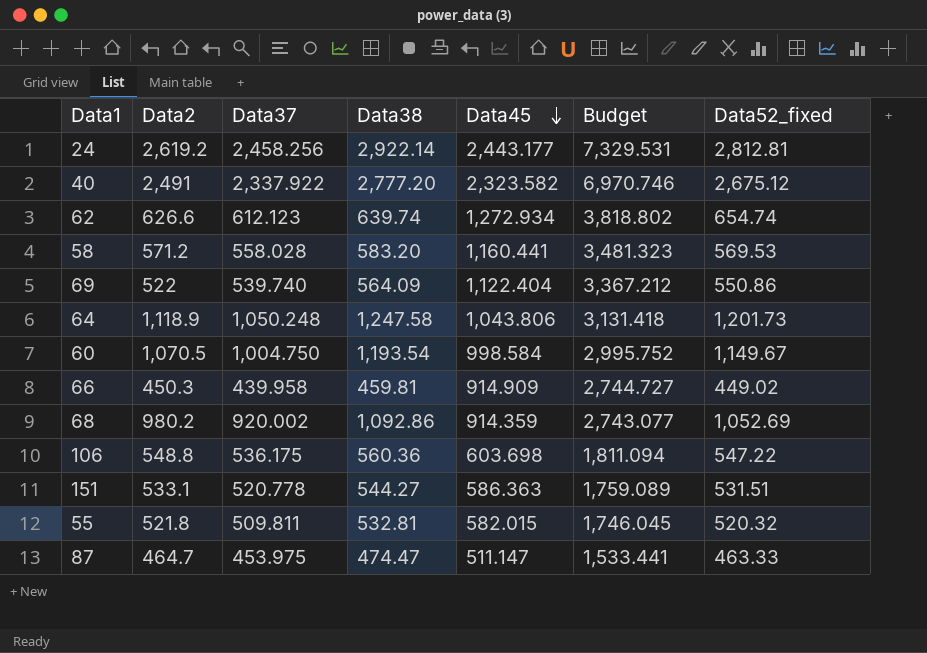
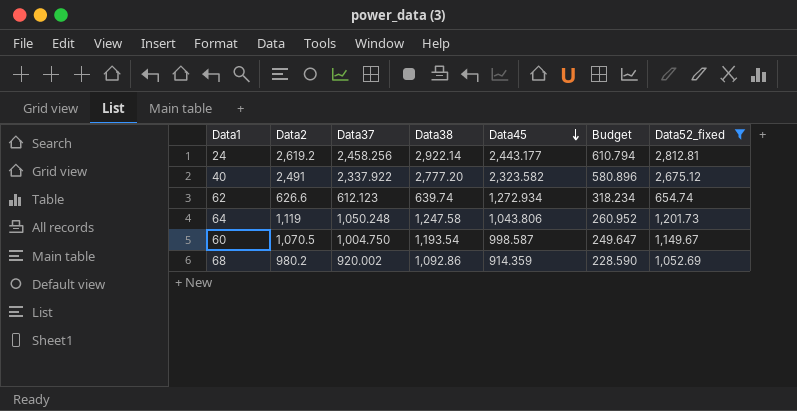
filter: none -> Data52_fixed >= 654.74
column Budget | formula: [Data45] * 3 -> [Data45] * 0.25
64 | Data2: 1,118.9 -> 1,119
60 | Data45: 998.584 -> 998.587

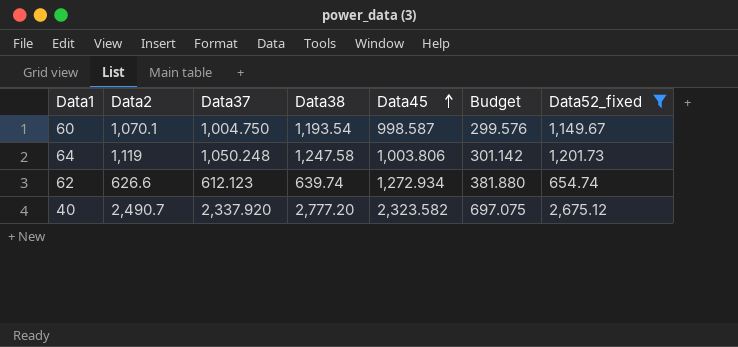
row order: Data45 descending -> Data45 ascending
column Budget | formula: [Data45] * 0.25 -> [Data45] * 0.3
row 24: 2,619.2 | 2,458.256 | 2,922.14 | 2,443.177 | 610.794 | 2,812.81 -> none
row 68: 980.2 | 920.002 | 1,092.86 | 914.359 | 228.590 | 1,052.69 -> none
60 | Data2: 1,070.5 -> 1,070.1
64 | Data45: 1,043.806 -> 1,003.806
40 | Data2: 2,491 -> 2,490.7
40 | Data37: 2,337.922 -> 2,337.920

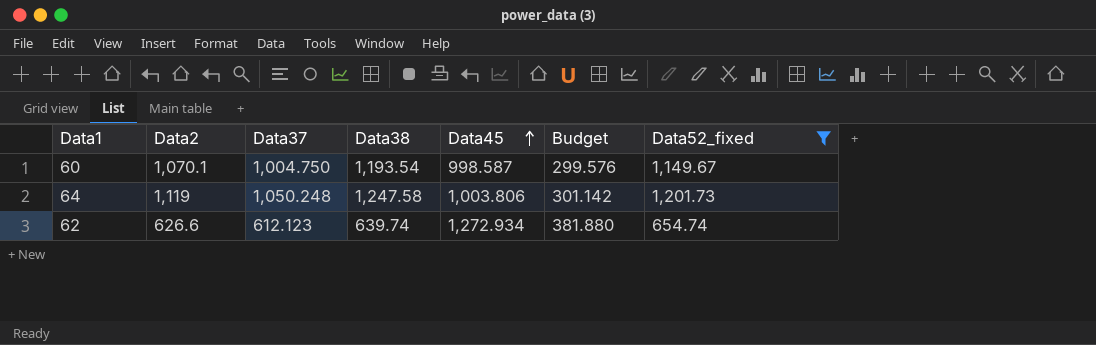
row 40: 2,490.7 | 2,337.920 | 2,777.20 | 2,323.582 | 697.075 | 2,675.12 -> none

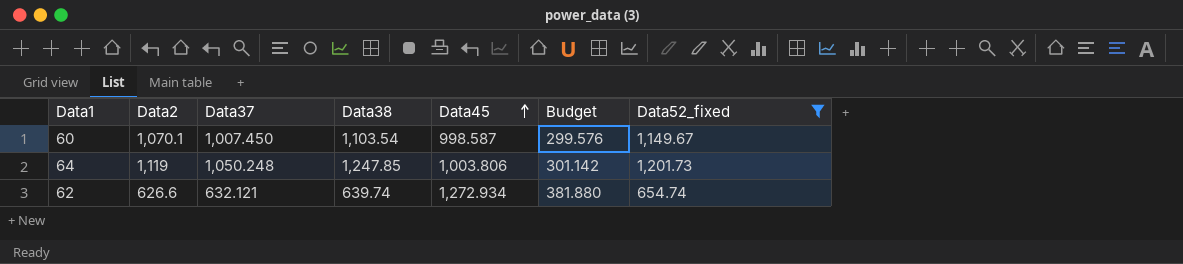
60 | Data37: 1,004.750 -> 1,007.450
60 | Data38: 1,193.54 -> 1,103.54
64 | Data38: 1,247.58 -> 1,247.85
62 | Data37: 612.123 -> 632.121

